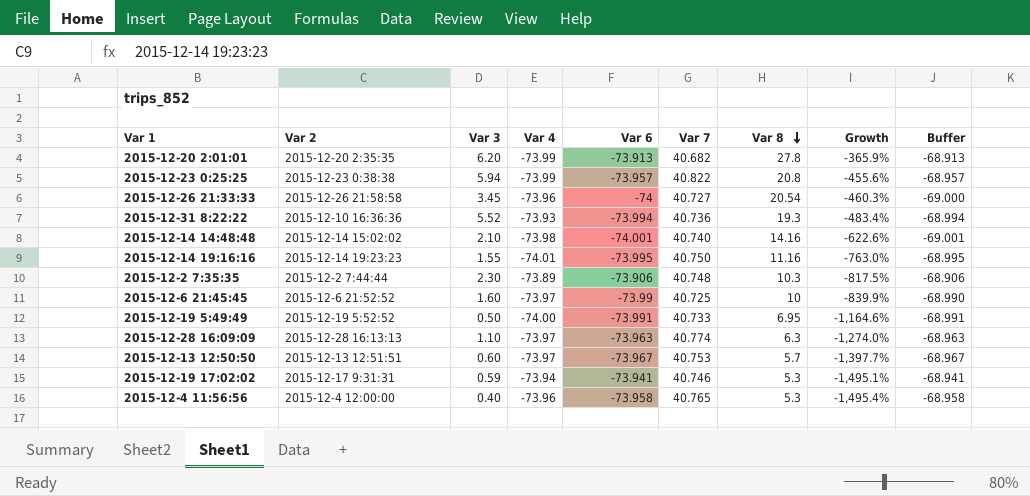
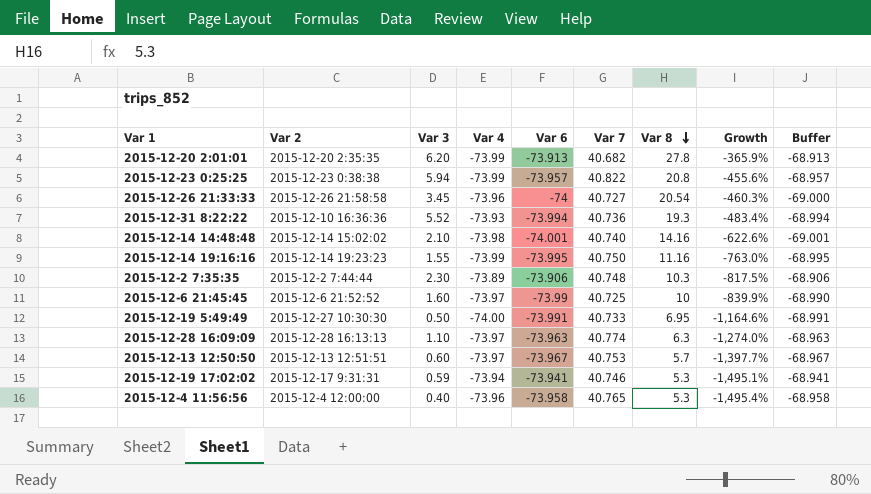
2015-12-14 19:16:16 | Var 4: -74.01 -> -73.99
2015-12-19 5:49:49 | Var 2: 2015-12-19 5:52:52 -> 2015-12-27 10:30:30

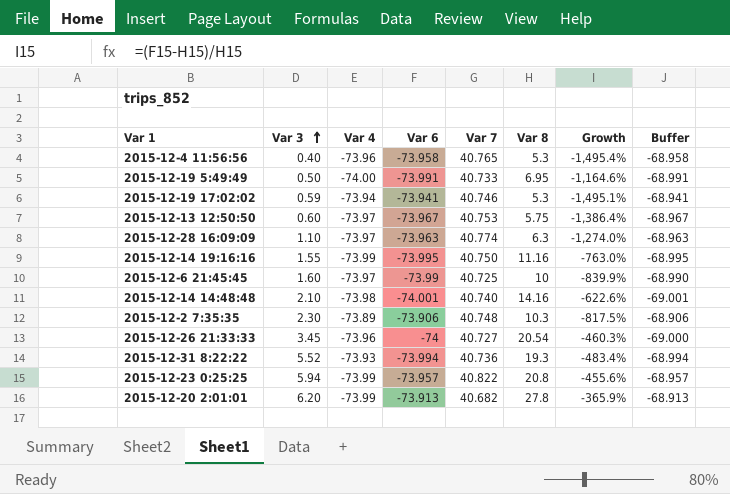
row order: Var 8 descending -> Var 3 ascending
column Var 2 | position: 2 -> none
2015-12-13 12:50:50 | Var 8: 5.7 -> 5.75
2015-12-13 12:50:50 | Growth: -1,397.7% -> -1,386.4%

